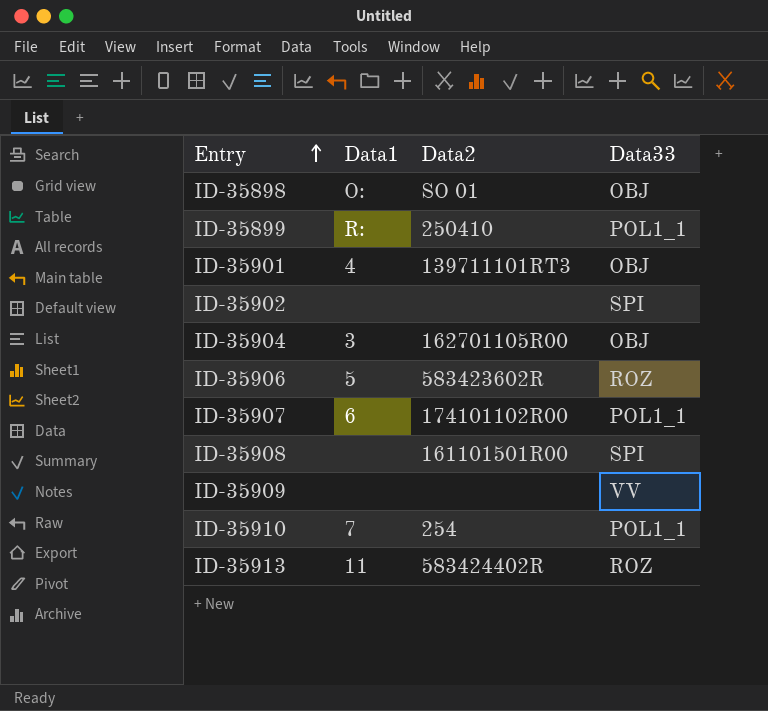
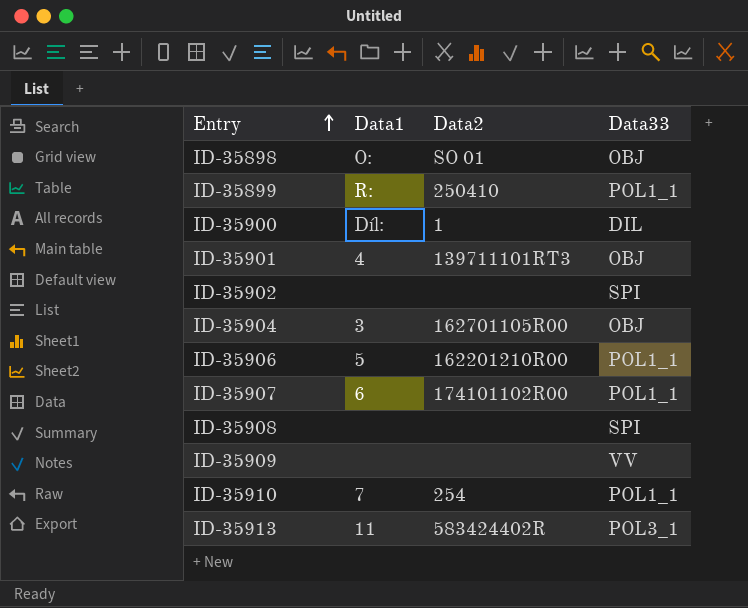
row ID-35900: none -> Díl: | 1 | DIL
ID-35906 | Data2: 583423602R -> 162201210R00
ID-35906 | Data33: ROZ -> POL1_1
ID-35908 | Data2: 161101501R00 -> none
ID-35913 | Data33: ROZ -> POL3_1

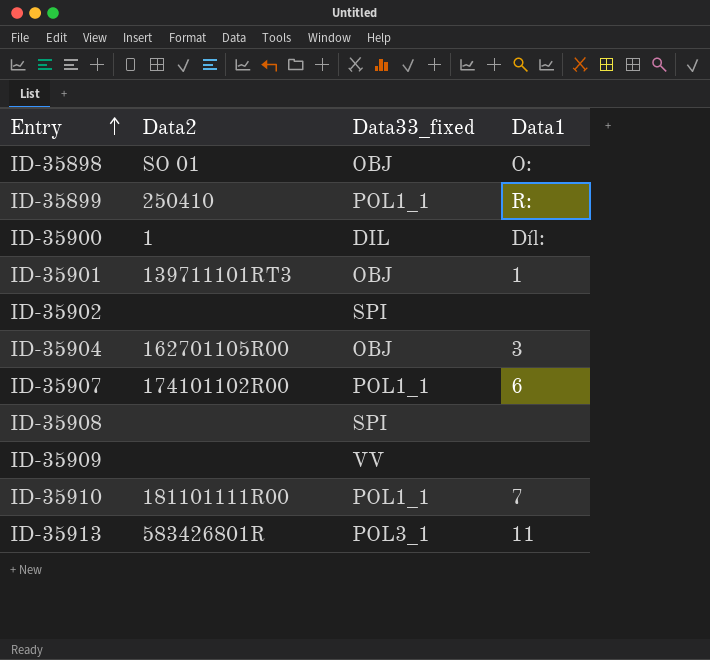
column name: Data33 -> Data33_fixed
column Data1 | position: 2 -> 4
row ID-35906: 5 | 162201210R00 | POL1_1 -> none
ID-35901 | Data1: 4 -> 1
ID-35910 | Data2: 254 -> 181101111R00
ID-35913 | Data2: 583424402R -> 583426801R

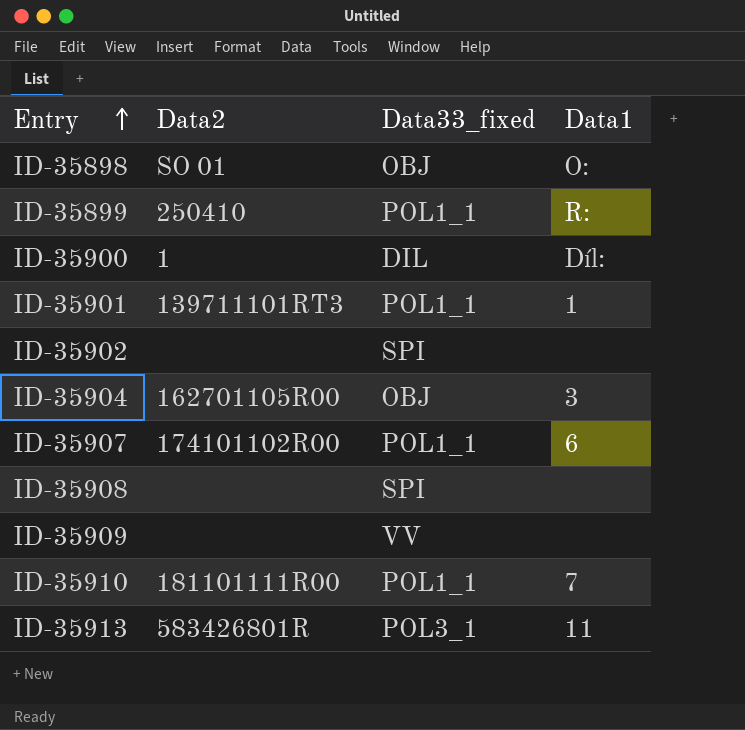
ID-35901 | Data33_fixed: OBJ -> POL1_1

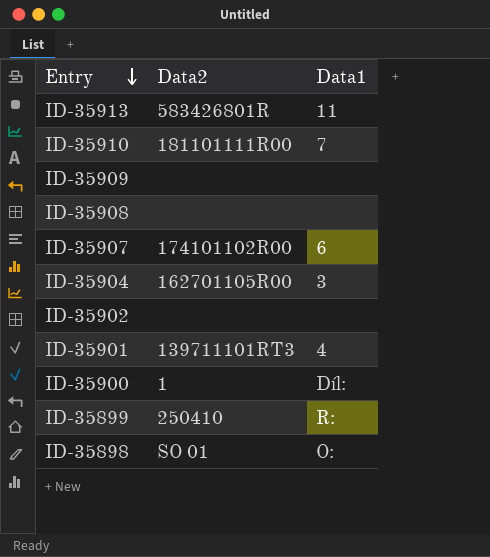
row order: Entry ascending -> Entry descending
column Data33_fixed | position: 3 -> none
ID-35901 | Data1: 1 -> 4

